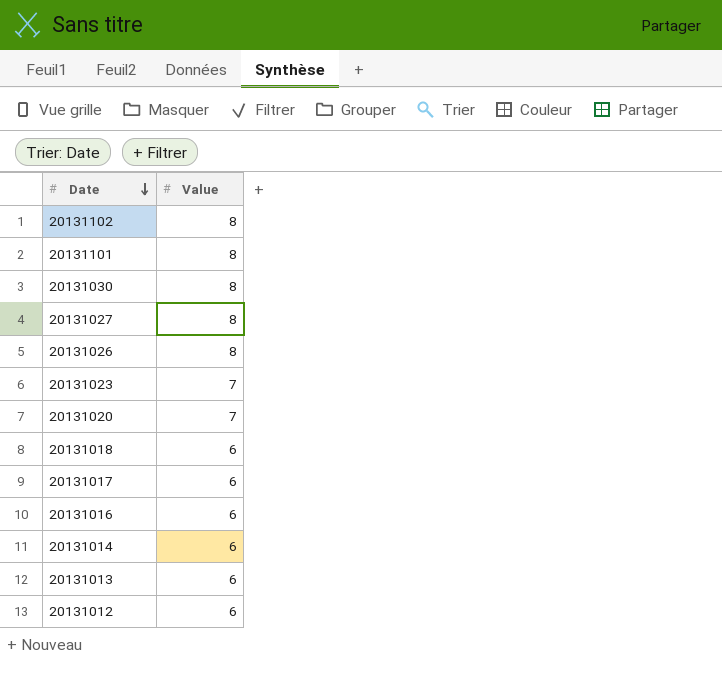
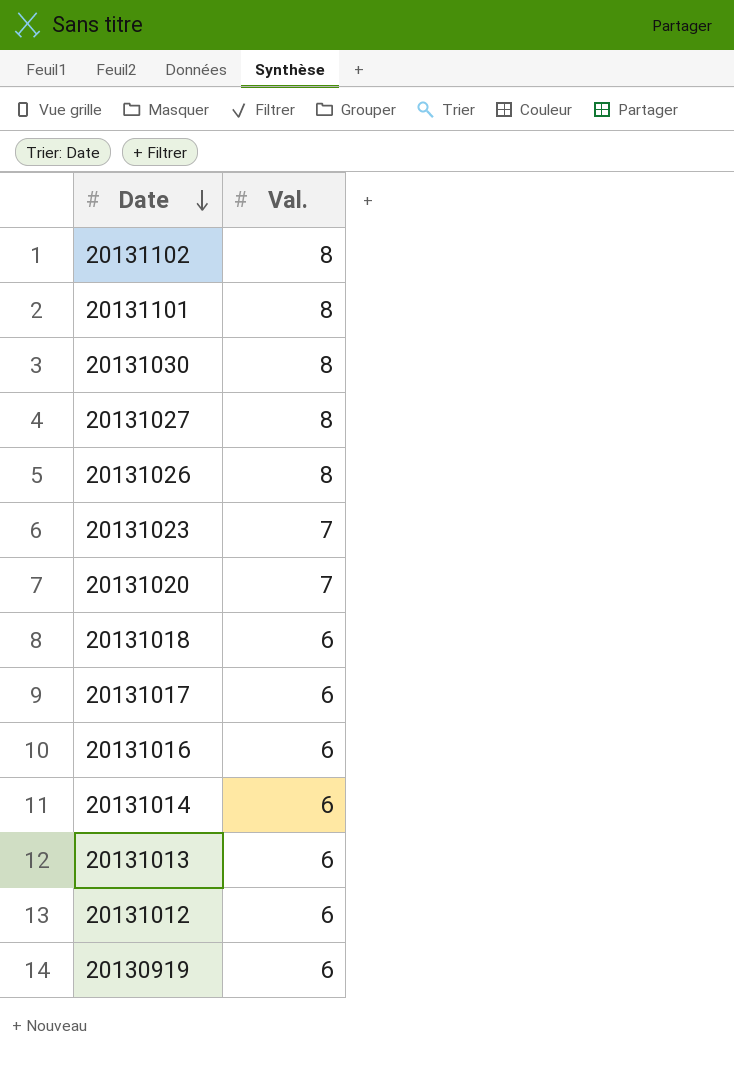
column name: Value -> Val.
row 20130919: none -> 6

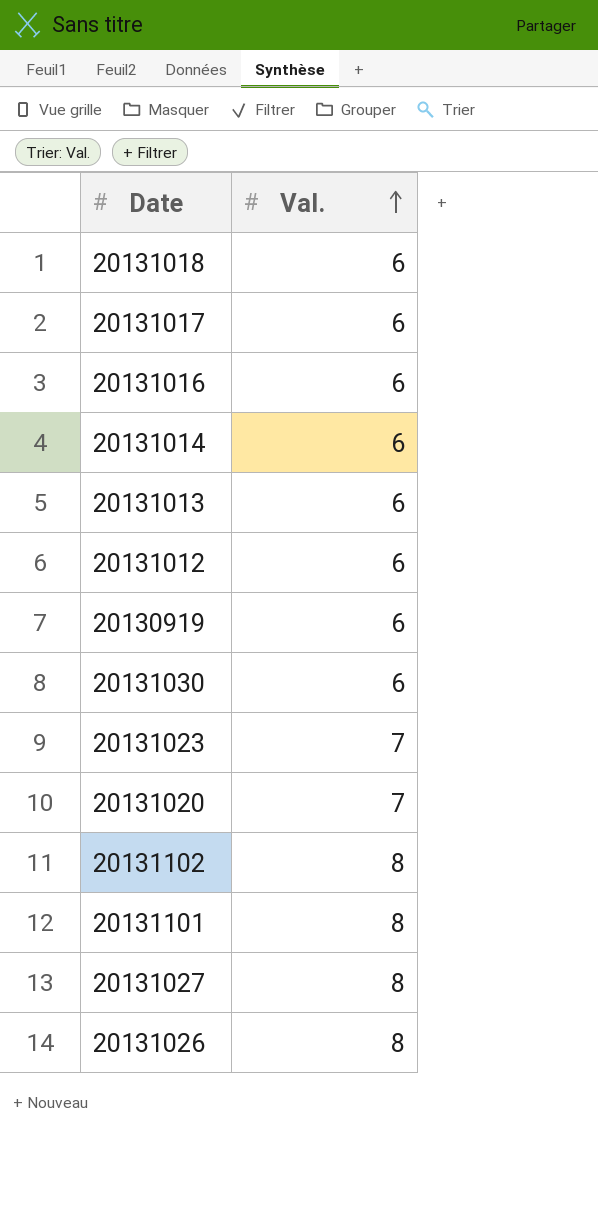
row order: Date descending -> Val. ascending
20131030 | Val.: 8 -> 6

